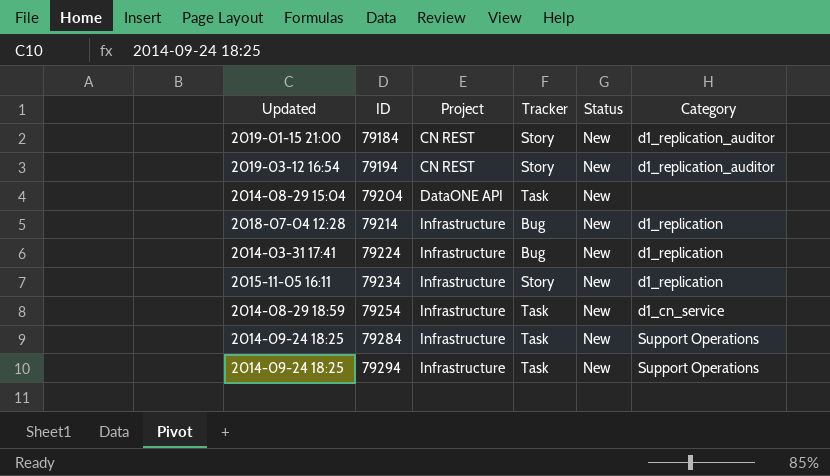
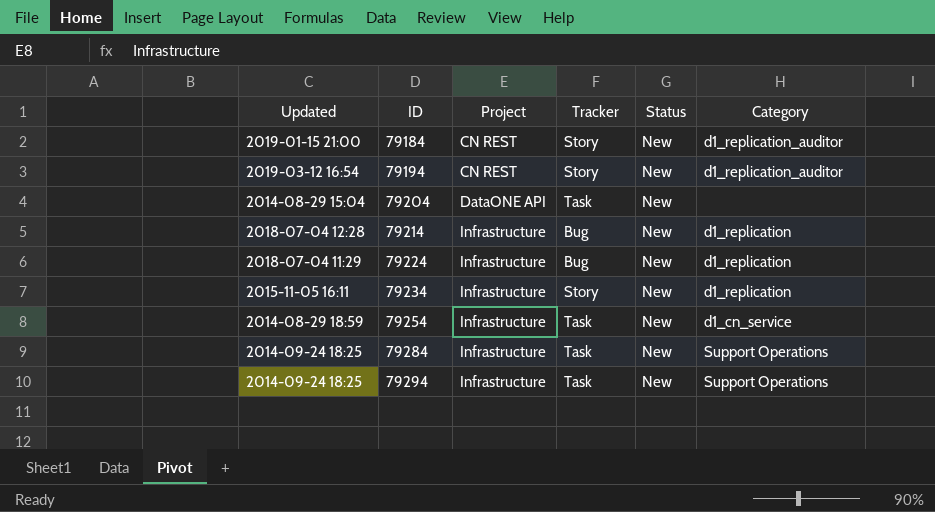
79224 | Updated: 2014-03-31 17:41 -> 2018-07-04 11:29

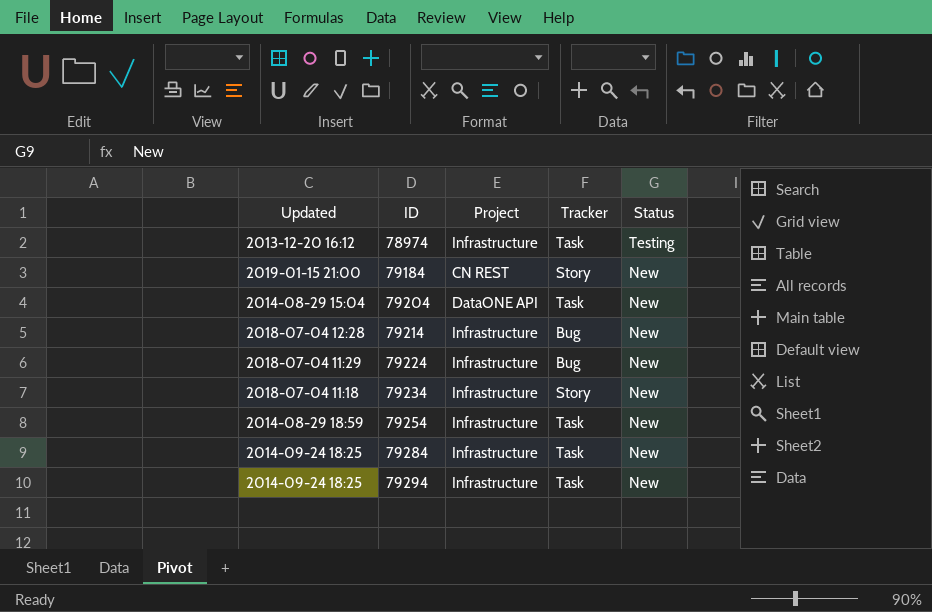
column Category | position: 6 -> none
row 79194: 2019-03-12 16:54 | CN REST | Story | New | d1_replication_auditor -> none
row 78974: none -> 2013-12-20 16:12 | Infrastructure | Task | Testing
79234 | Updated: 2015-11-05 16:11 -> 2018-07-04 11:18

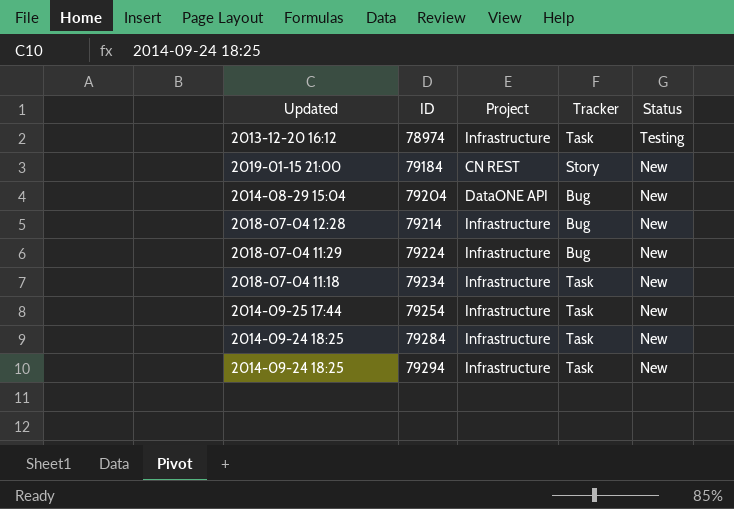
79204 | Tracker: Task -> Bug
79234 | Tracker: Story -> Task
79254 | Updated: 2014-08-29 18:59 -> 2014-09-25 17:44

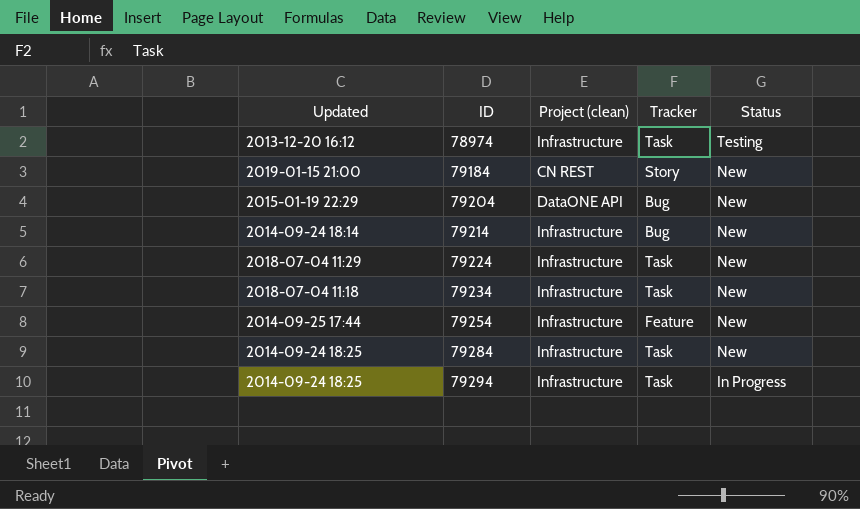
column name: Project -> Project (clean)
79204 | Updated: 2014-08-29 15:04 -> 2015-01-19 22:29
79214 | Updated: 2018-07-04 12:28 -> 2014-09-24 18:14
79224 | Tracker: Bug -> Task
79254 | Tracker: Task -> Feature
79294 | Status: New -> In Progress

